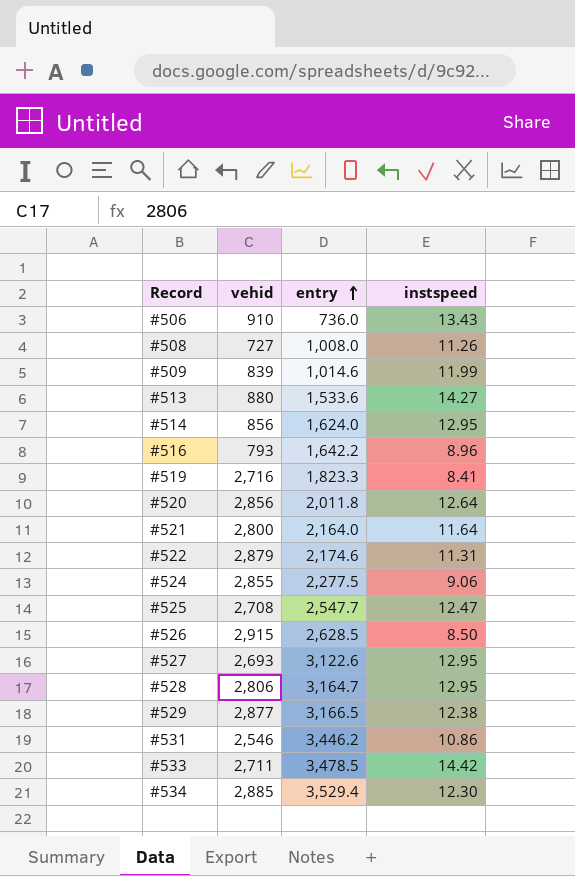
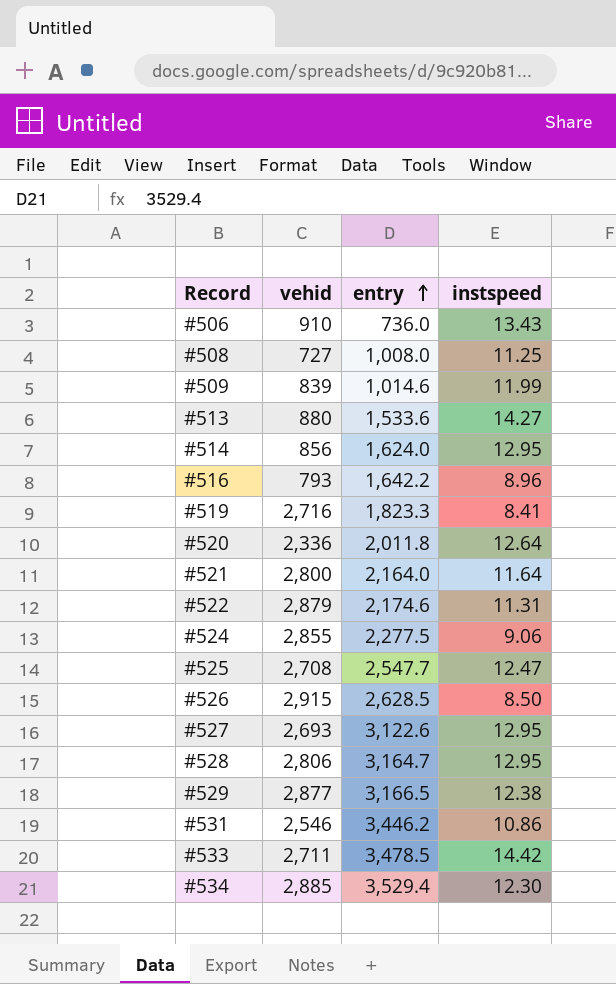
#508 | instspeed: 11.26 -> 11.25
#520 | vehid: 2,856 -> 2,336

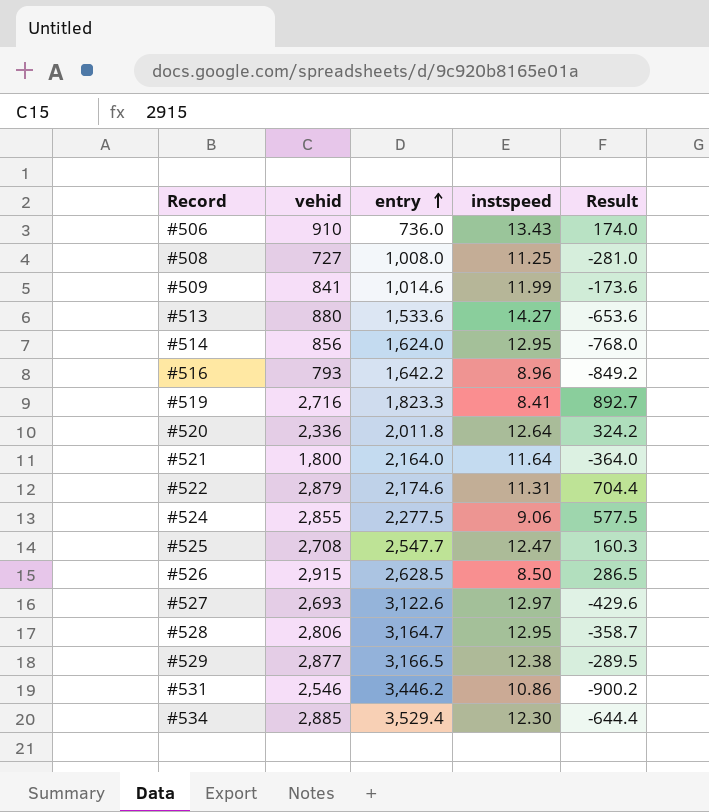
column Result | formula: none -> [vehid] - [entry]
row #533: 2,711 | 3,478.5 | 14.42 -> none
#509 | vehid: 839 -> 841
#521 | vehid: 2,800 -> 1,800
#527 | instspeed: 12.95 -> 12.97

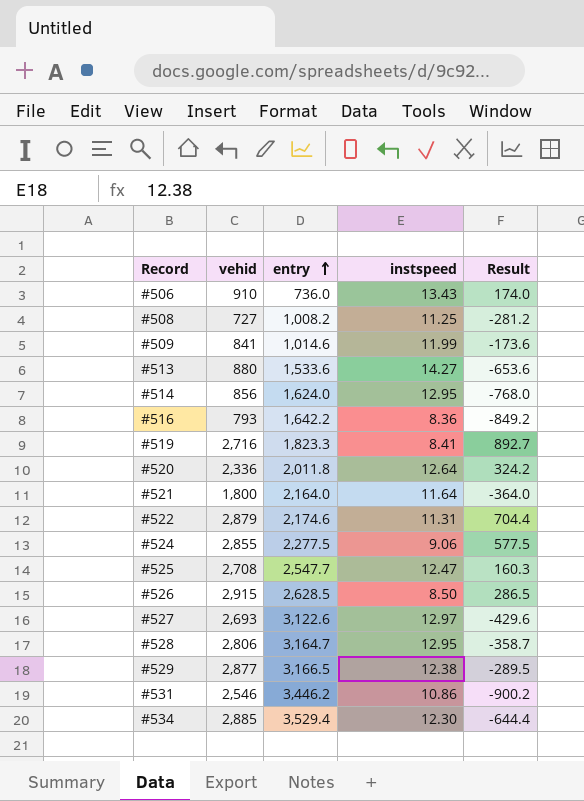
#508 | entry: 1,008.0 -> 1,008.2
#508 | Result: -281.0 -> -281.2
#516 | instspeed: 8.96 -> 8.36

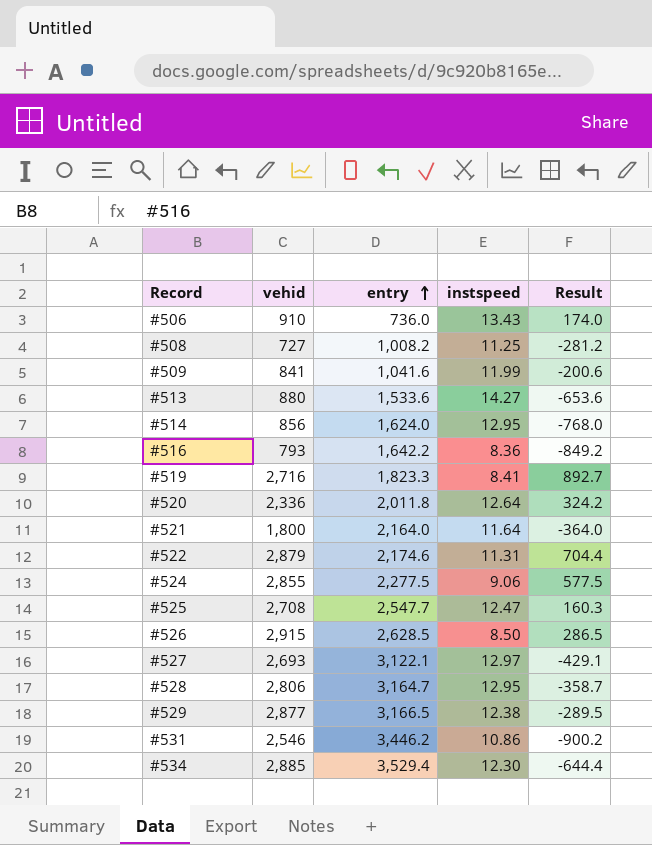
#509 | entry: 1,014.6 -> 1,041.6
#509 | Result: -173.6 -> -200.6
#527 | entry: 3,122.6 -> 3,122.1
#527 | Result: -429.6 -> -429.1

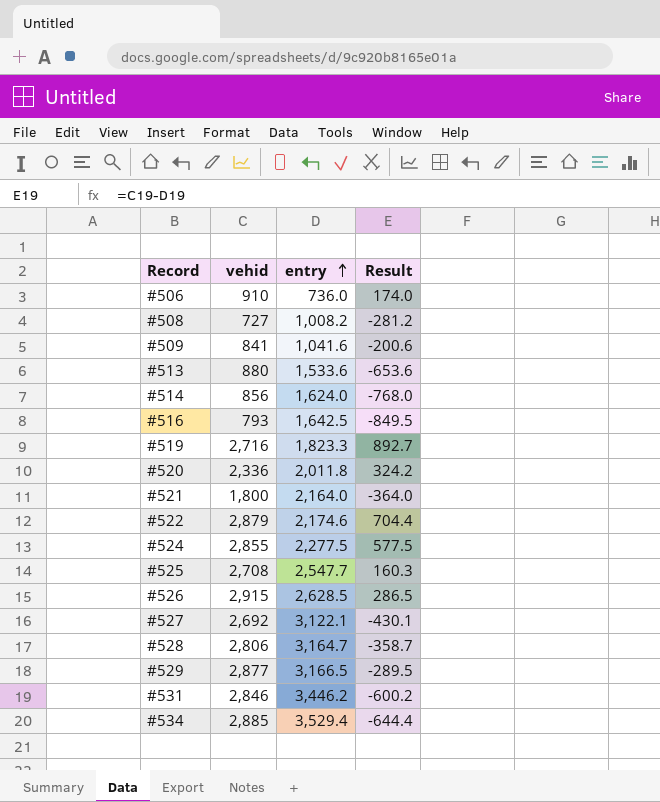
column instspeed | position: 4 -> none
#516 | entry: 1,642.2 -> 1,642.5
#516 | Result: -849.2 -> -849.5
#527 | vehid: 2,693 -> 2,692
#527 | Result: -429.1 -> -430.1
#531 | vehid: 2,546 -> 2,846
#531 | Result: -900.2 -> -600.2

